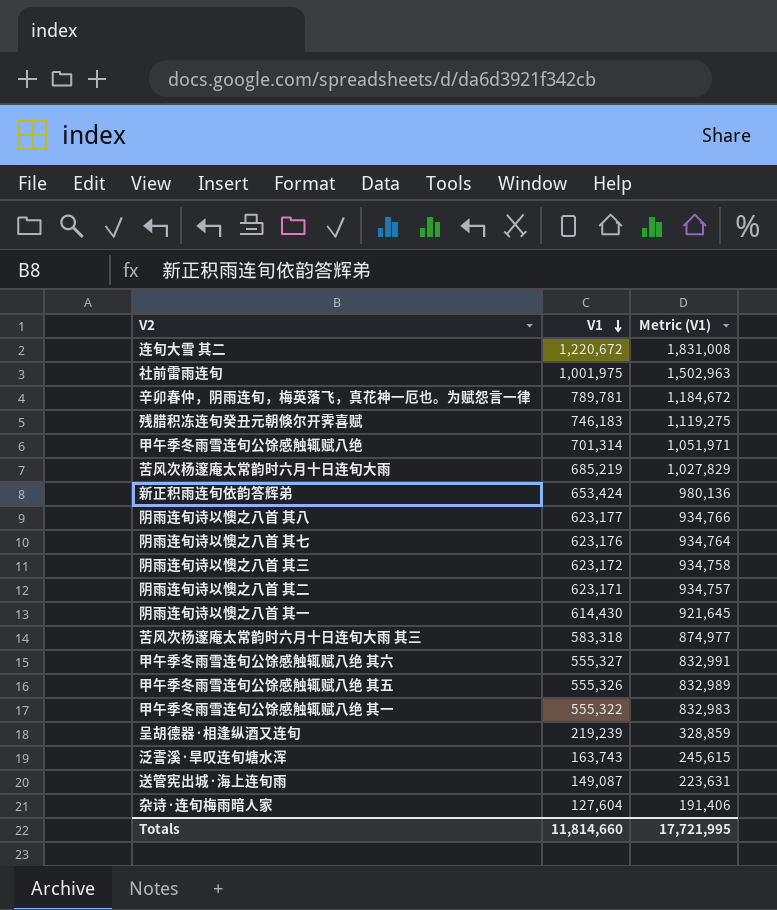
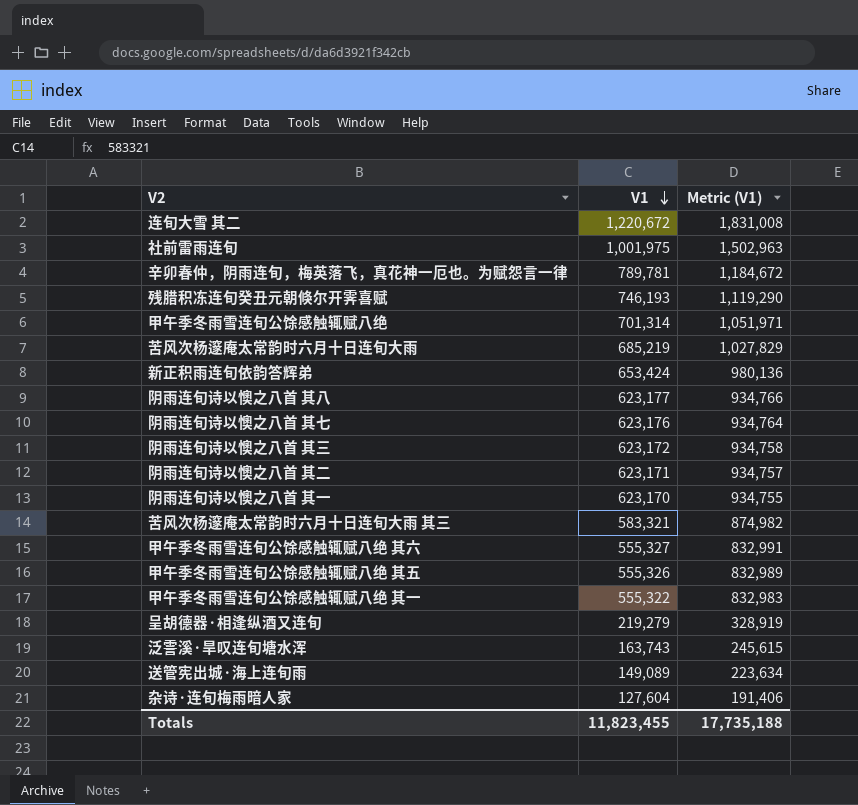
残腊积冻连旬癸丑元朝倏尔开霁喜赋 | V1: 746,183 -> 746,193
残腊积冻连旬癸丑元朝倏尔开霁喜赋 | Metric (V1): 1,119,275 -> 1,119,290
阴雨连旬诗以懊之八首 其一 | V1: 614,430 -> 623,170
阴雨连旬诗以懊之八首 其一 | Metric (V1): 921,645 -> 934,755
苦风次杨邃庵太常韵时六月十日连旬大雨 其三 | V1: 583,318 -> 583,321
苦风次杨邃庵太常韵时六月十日连旬大雨 其三 | Metric (V1): 874,977 -> 874,982
呈胡德器·相逢纵酒又连旬 | V1: 219,239 -> 219,279
呈胡德器·相逢纵酒又连旬 | Metric (V1): 328,859 -> 328,919
送管宪出城·海上连旬雨 | V1: 149,087 -> 149,089
送管宪出城·海上连旬雨 | Metric (V1): 223,631 -> 223,634
Totals | V1: 11,814,660 -> 11,823,455
Totals | Metric (V1): 17,721,995 -> 17,735,188

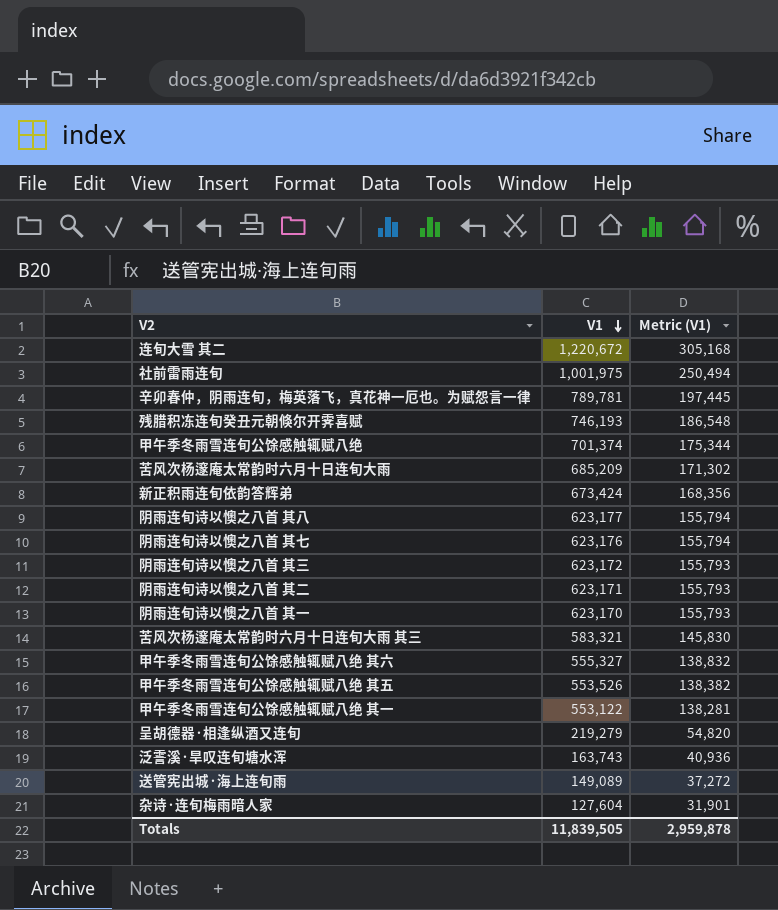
column Metric (V1) | formula: [V1] * 1.5 -> [V1] * 0.25
甲午季冬雨雪连旬公馀感触辄赋八绝 | V1: 701,314 -> 701,374
苦风次杨邃庵太常韵时六月十日连旬大雨 | V1: 685,219 -> 685,209
新正积雨连旬依韵答辉弟 | V1: 653,424 -> 673,424
甲午季冬雨雪连旬公馀感触辄赋八绝 其五 | V1: 555,326 -> 553,526
甲午季冬雨雪连旬公馀感触辄赋八绝 其一 | V1: 555,322 -> 553,122
Totals | V1: 11,823,455 -> 11,839,505
Totals | Metric (V1): 17,735,188 -> 2,959,878

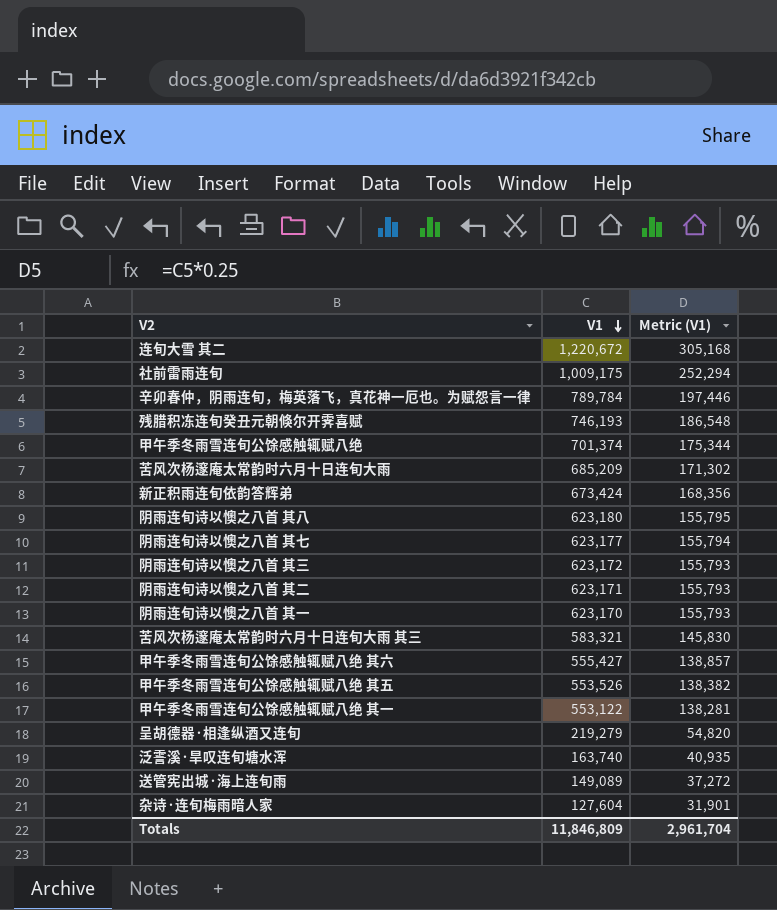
社前雷雨连旬 | V1: 1,001,975 -> 1,009,175
社前雷雨连旬 | Metric (V1): 250,494 -> 252,294
辛卯春仲，阴雨连旬，梅英落飞，真花神一厄也。为赋怨言一律 | V1: 789,781 -> 789,784
辛卯春仲，阴雨连旬，梅英落飞，真花神一厄也。为赋怨言一律 | Metric (V1): 197,445 -> 197,446
阴雨连旬诗以懊之八首 其八 | V1: 623,177 -> 623,180
阴雨连旬诗以懊之八首 其八 | Metric (V1): 155,794 -> 155,795
阴雨连旬诗以懊之八首 其七 | V1: 623,176 -> 623,177
甲午季冬雨雪连旬公馀感触辄赋八绝 其六 | V1: 555,327 -> 555,427
甲午季冬雨雪连旬公馀感触辄赋八绝 其六 | Metric (V1): 138,832 -> 138,857
泛霅溪·旱叹连旬塘水浑 | V1: 163,743 -> 163,740
泛霅溪·旱叹连旬塘水浑 | Metric (V1): 40,936 -> 40,935
Totals | V1: 11,839,505 -> 11,846,809
Totals | Metric (V1): 2,959,878 -> 2,961,704

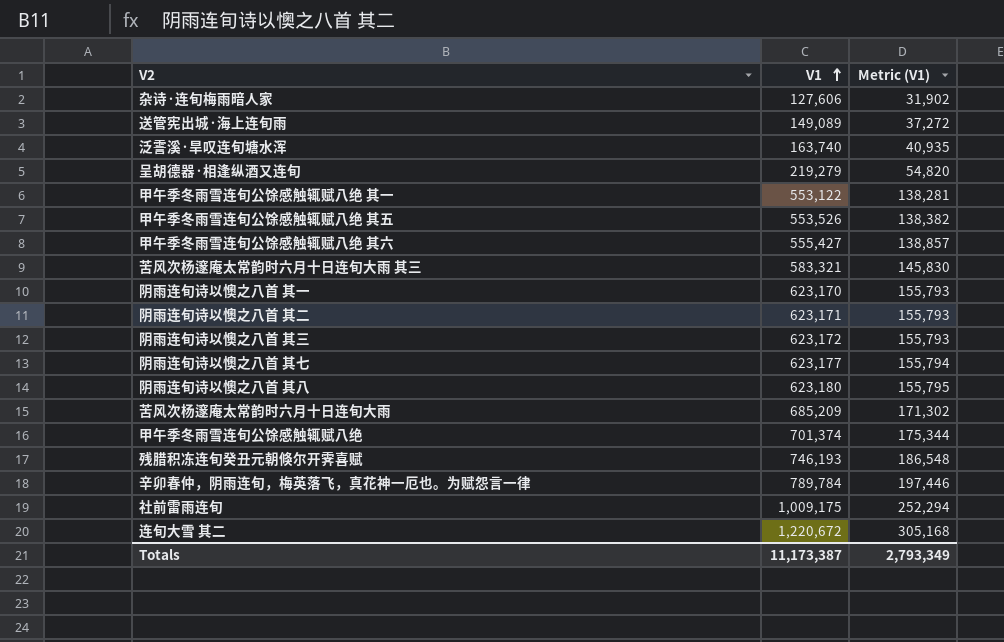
row order: V1 descending -> V1 ascending
row 新正积雨连旬依韵答辉弟: 673,424 | 168,356 -> none
杂诗·连旬梅雨暗人家 | V1: 127,604 -> 127,606
杂诗·连旬梅雨暗人家 | Metric (V1): 31,901 -> 31,902
Totals | V1: 11,846,809 -> 11,173,387
Totals | Metric (V1): 2,961,704 -> 2,793,349

